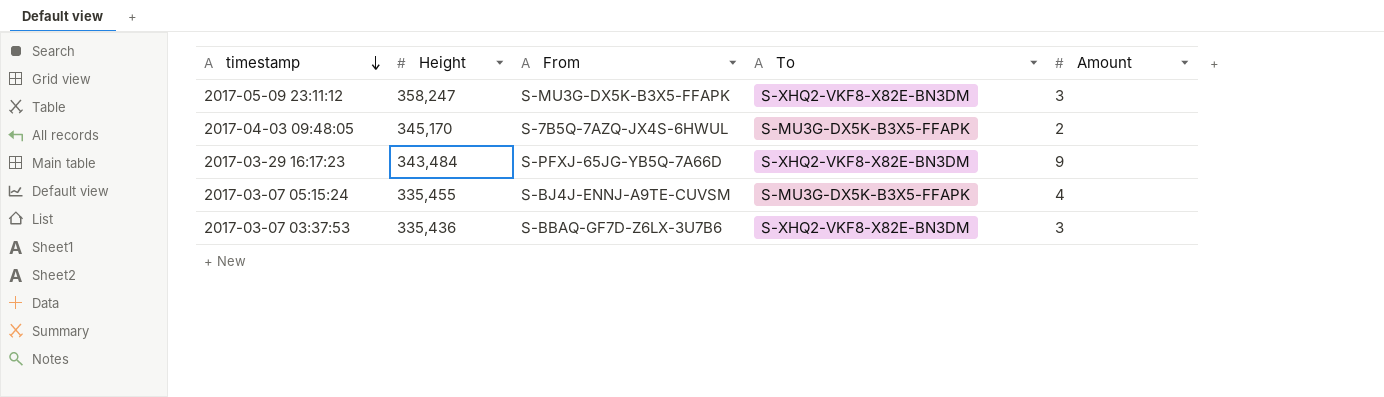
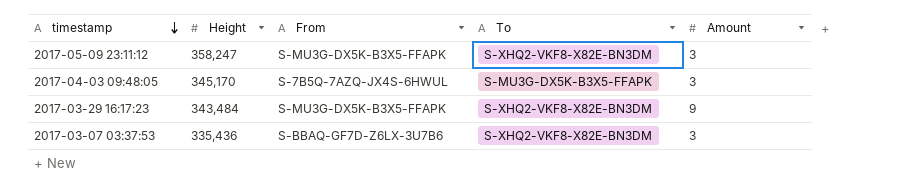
row 2017-03-07 05:15:24: 335,455 | S-BJ4J-ENNJ-A9TE-CUVSM | S-MU3G-DX5K-B3X5-FFAPK | 4 -> none
2017-04-03 09:48:05 | Amount: 2 -> 3
2017-03-29 16:17:23 | From: S-PFXJ-65JG-YB5Q-7A66D -> S-MU3G-DX5K-B3X5-FFAPK

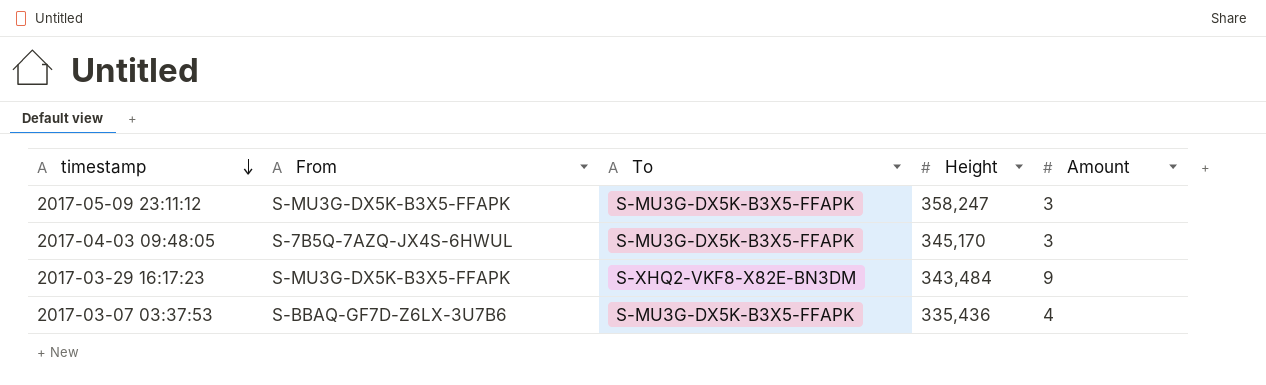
column Height | position: 2 -> 4
2017-05-09 23:11:12 | To: S-XHQ2-VKF8-X82E-BN3DM -> S-MU3G-DX5K-B3X5-FFAPK
2017-03-07 03:37:53 | To: S-XHQ2-VKF8-X82E-BN3DM -> S-MU3G-DX5K-B3X5-FFAPK
2017-03-07 03:37:53 | Amount: 3 -> 4

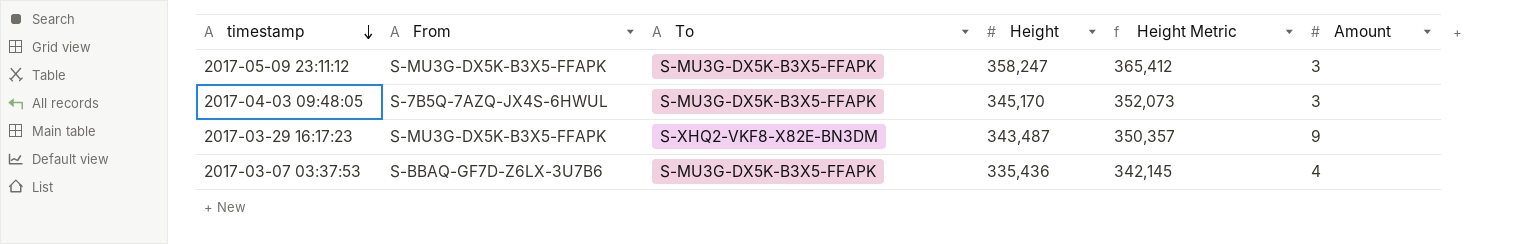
column Height Metric | formula: none -> [Height] * 1.02
2017-03-29 16:17:23 | Height: 343,484 -> 343,487

